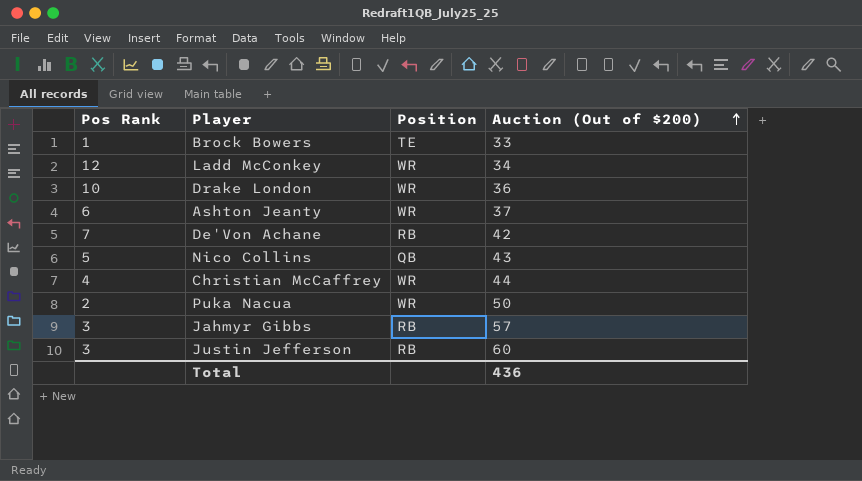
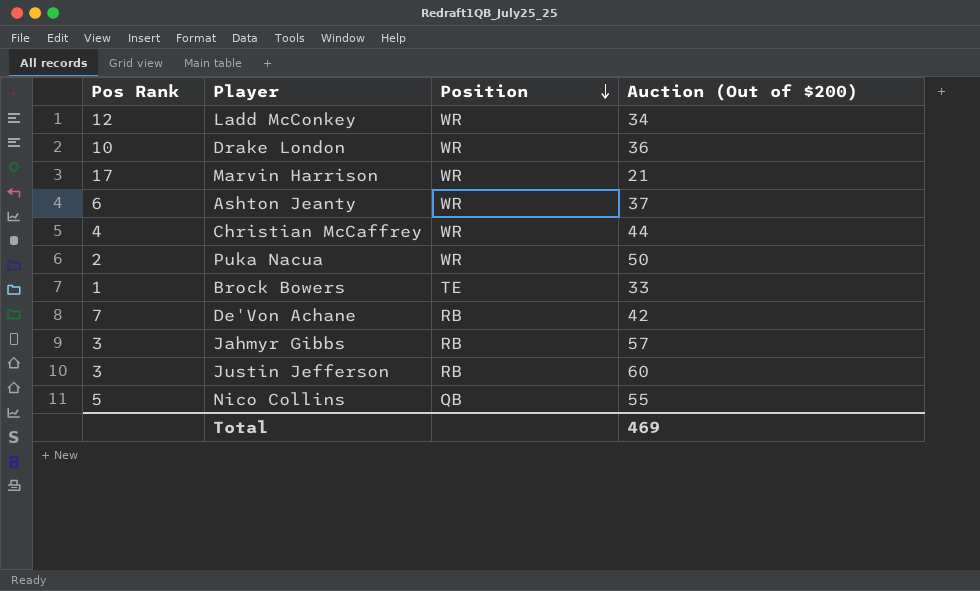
row order: Auction (Out of $200) ascending -> Position descending
row Marvin Harrison: none -> 17 | WR | 21
Nico Collins | Auction (Out of $200): 43 -> 55
Total | Auction (Out of $200): 436 -> 469

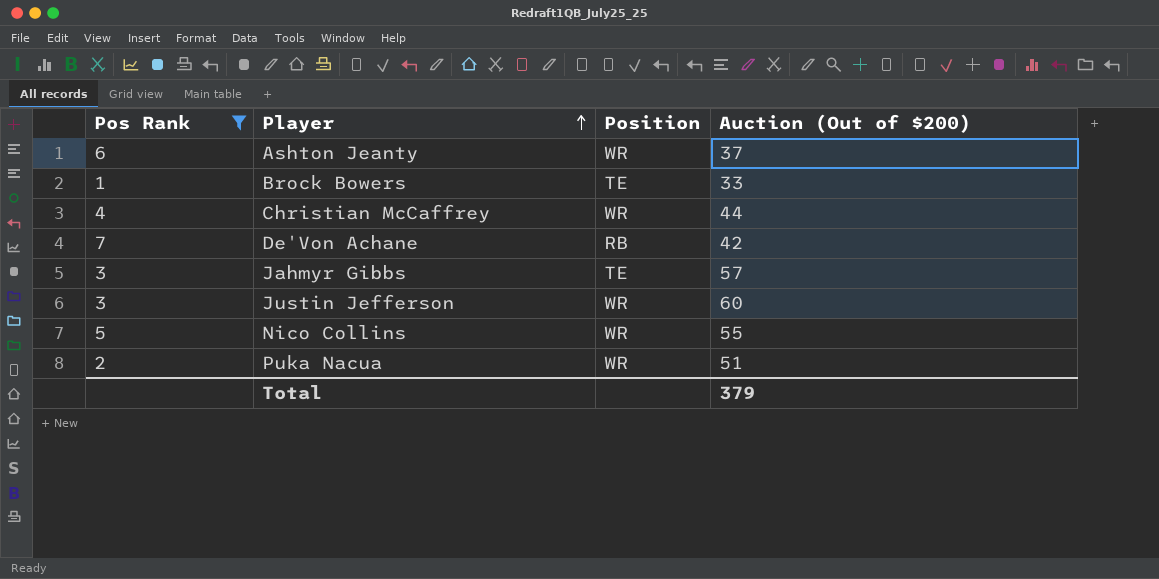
filter: none -> Pos Rank <= 7
row order: Position descending -> Player ascending
Jahmyr Gibbs | Position: RB -> TE
Justin Jefferson | Position: RB -> WR
Nico Collins | Position: QB -> WR
Puka Nacua | Auction (Out of $200): 50 -> 51
Total | Auction (Out of $200): 469 -> 379

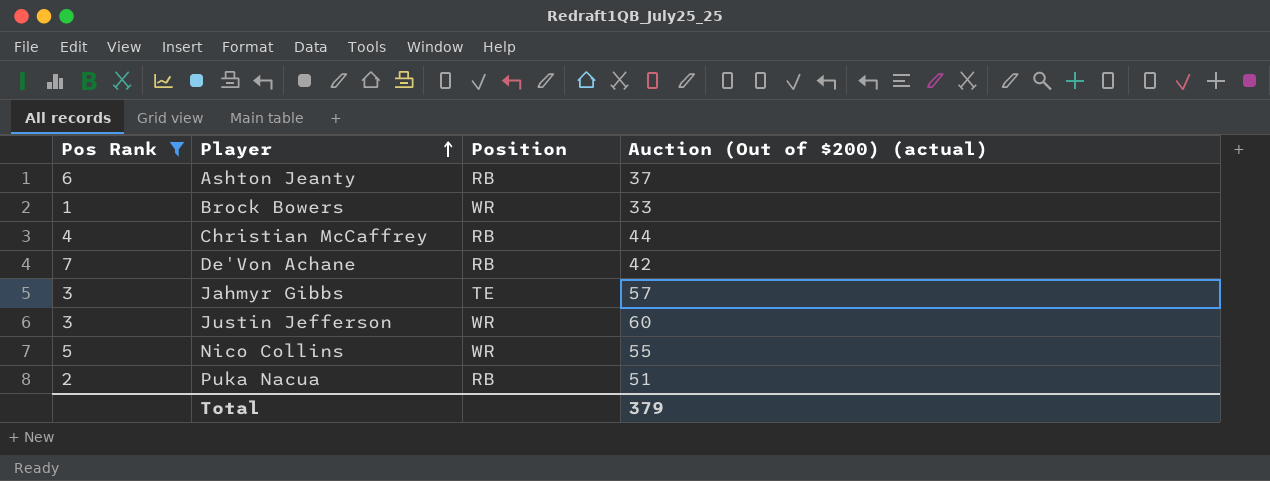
column name: Auction (Out of $200) -> Auction (Out of $200) (actual)
Ashton Jeanty | Position: WR -> RB
Brock Bowers | Position: TE -> WR
Christian McCaffrey | Position: WR -> RB
Puka Nacua | Position: WR -> RB

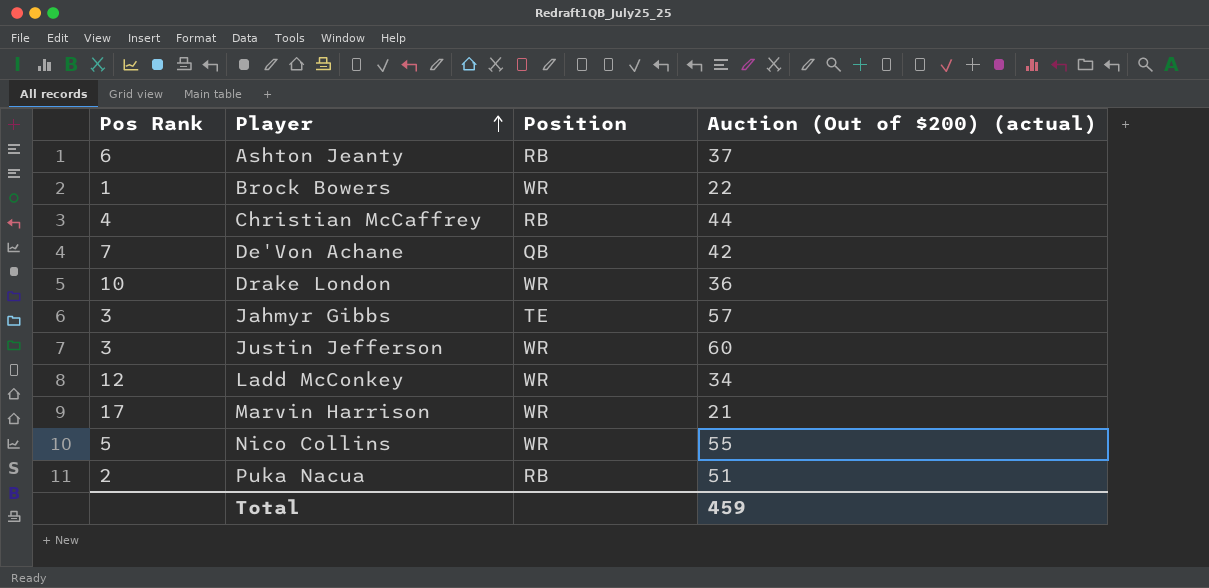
filter: Pos Rank <= 7 -> none
Brock Bowers | Auction (Out of $200) (actual): 33 -> 22
De'Von Achane | Position: RB -> QB
Total | Auction (Out of $200) (actual): 379 -> 459

